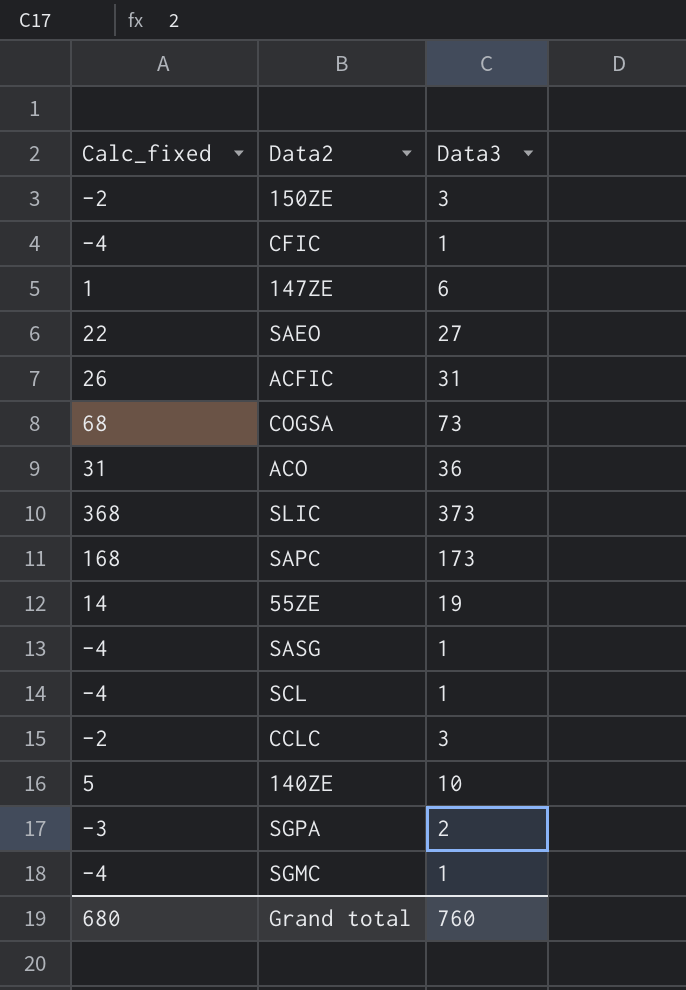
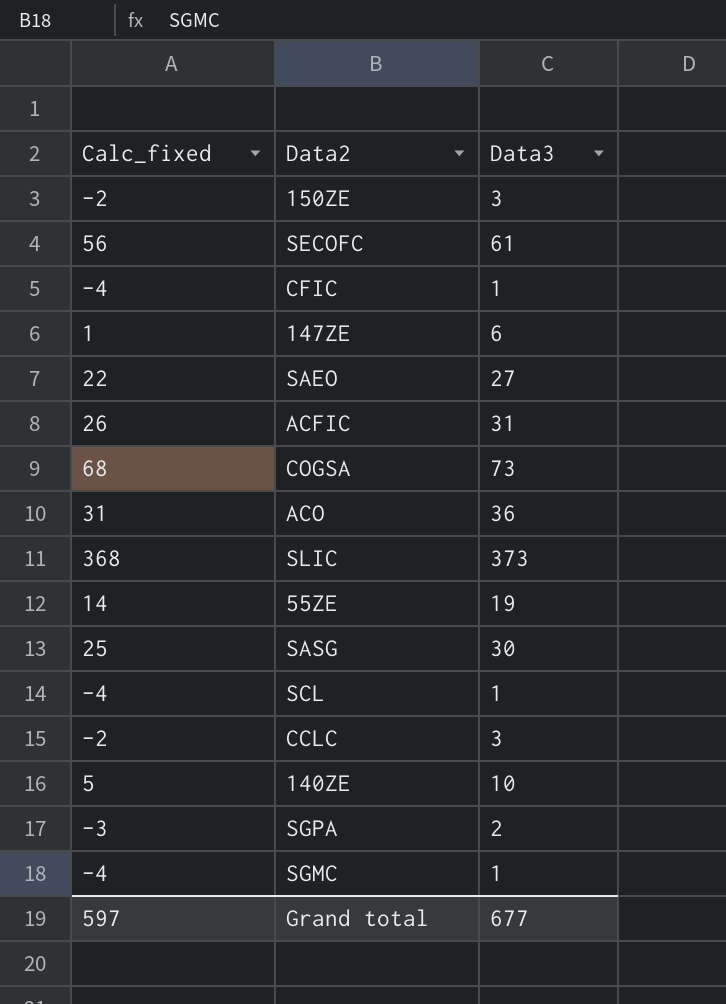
row SAPC: 168 | 173 -> none
row SECOFC: none -> 56 | 61
SASG | Calc_fixed: -4 -> 25
SASG | Data3: 1 -> 30
Grand total | Calc_fixed: 680 -> 597
Grand total | Data3: 760 -> 677

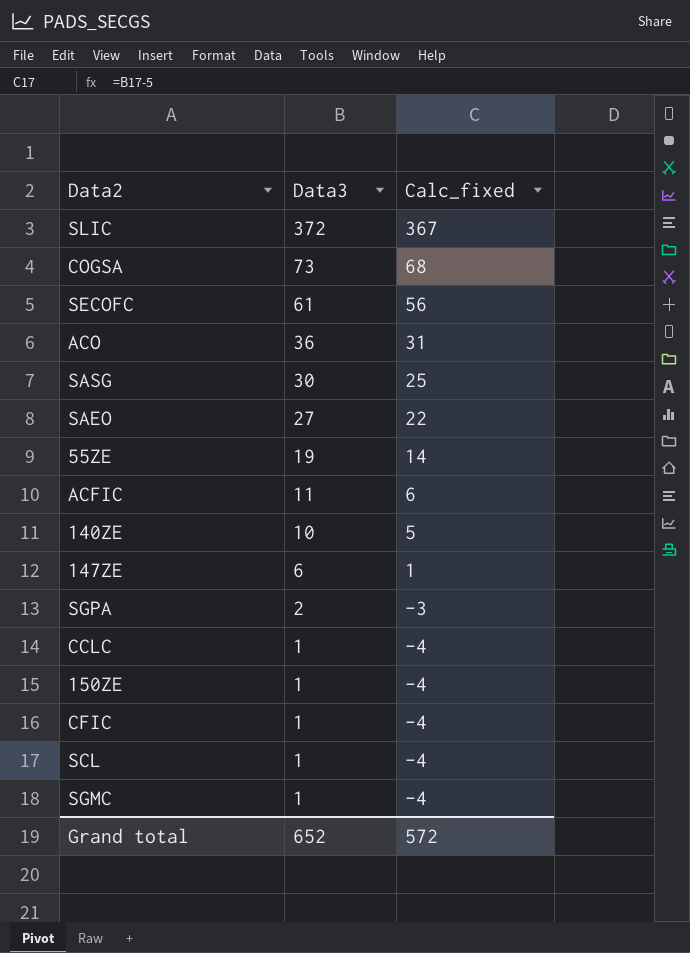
row order: none -> Data3 descending
column Calc_fixed | position: 1 -> 3
SLIC | Data3: 373 -> 372
SLIC | Calc_fixed: 368 -> 367
ACFIC | Data3: 31 -> 11
ACFIC | Calc_fixed: 26 -> 6
CCLC | Data3: 3 -> 1
CCLC | Calc_fixed: -2 -> -4
150ZE | Data3: 3 -> 1
150ZE | Calc_fixed: -2 -> -4
Grand total | Data3: 677 -> 652
Grand total | Calc_fixed: 597 -> 572

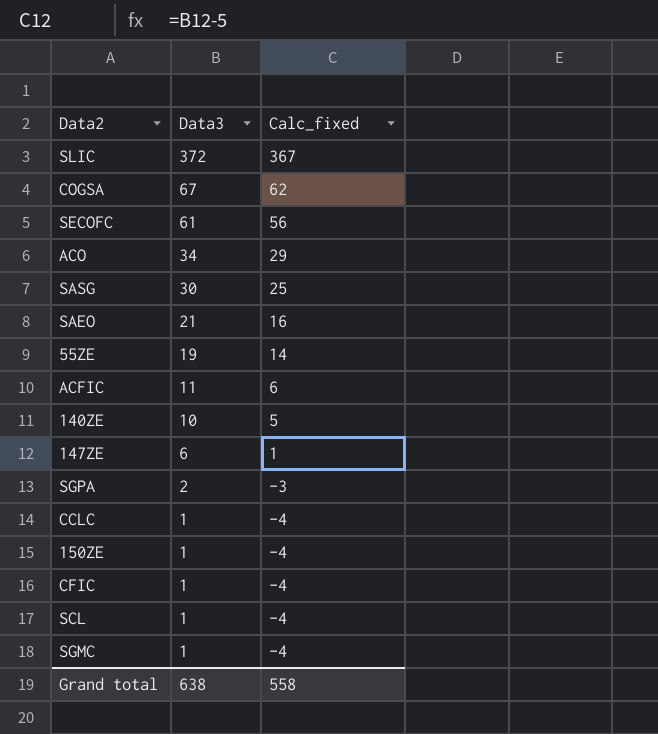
COGSA | Data3: 73 -> 67
COGSA | Calc_fixed: 68 -> 62
ACO | Data3: 36 -> 34
ACO | Calc_fixed: 31 -> 29
SAEO | Data3: 27 -> 21
SAEO | Calc_fixed: 22 -> 16
Grand total | Data3: 652 -> 638
Grand total | Calc_fixed: 572 -> 558

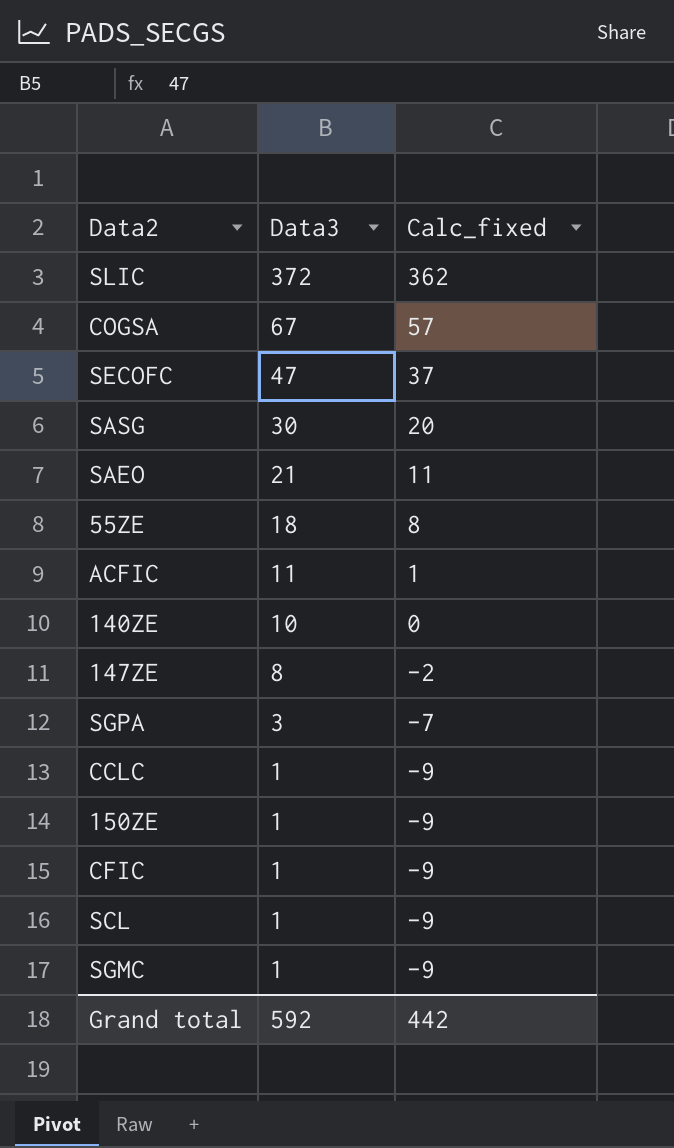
column Calc_fixed | formula: [Data3] - 5 -> [Data3] - 10
row ACO: 34 | 29 -> none
SECOFC | Data3: 61 -> 47
55ZE | Data3: 19 -> 18
147ZE | Data3: 6 -> 8
SGPA | Data3: 2 -> 3
Grand total | Data3: 638 -> 592
Grand total | Calc_fixed: 558 -> 442

